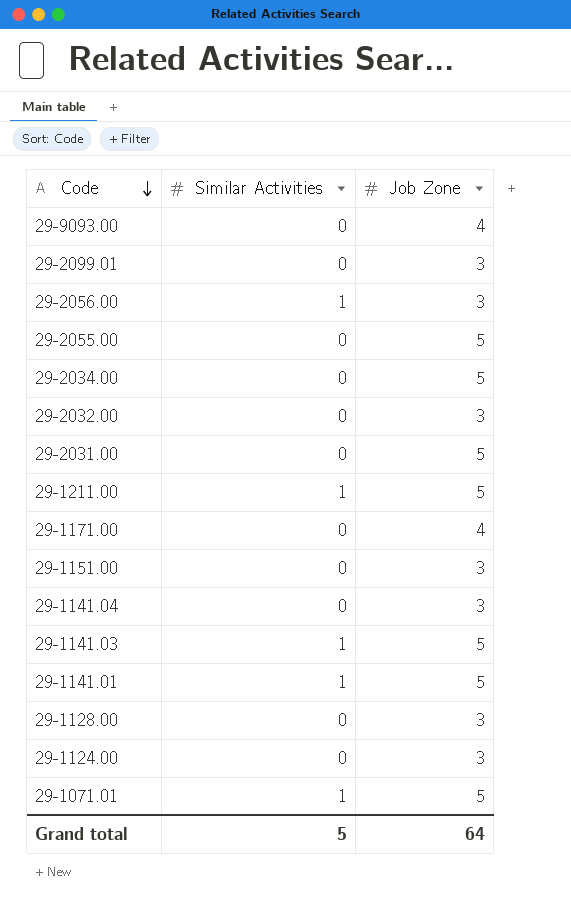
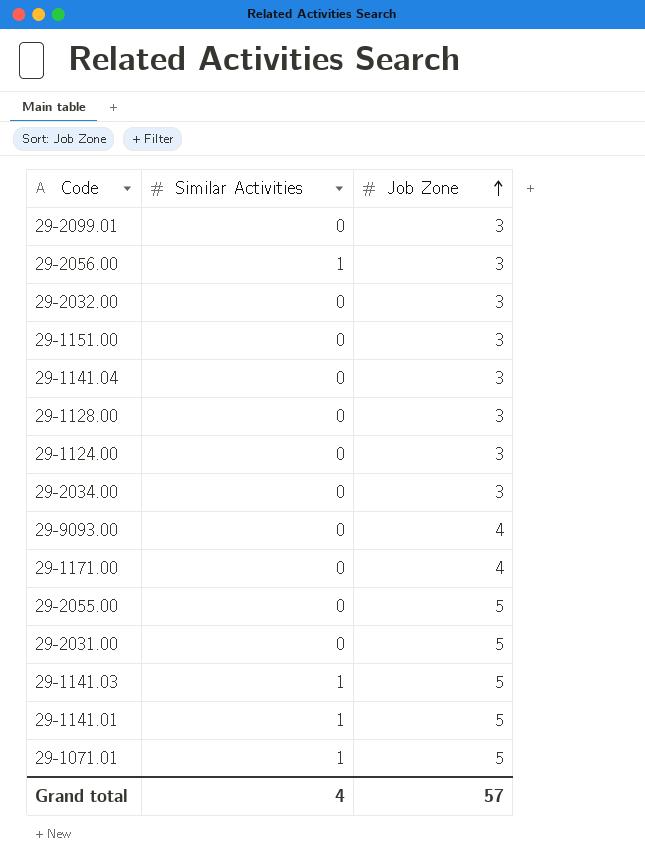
row order: Code descending -> Job Zone ascending
row 29-1211.00: 1 | 5 -> none
29-2034.00 | Job Zone: 5 -> 3
Grand total | Similar Activities: 5 -> 4
Grand total | Job Zone: 64 -> 57

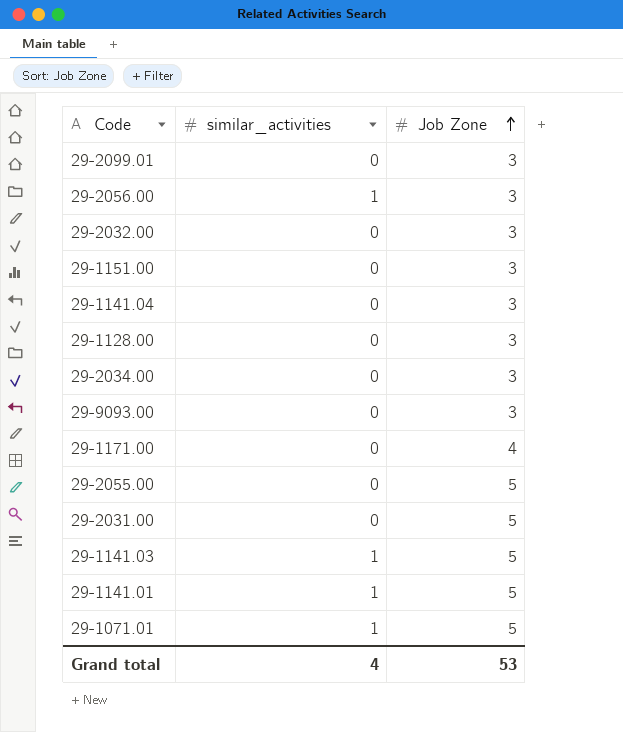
column name: Similar Activities -> similar_activities
row 29-1124.00: 0 | 3 -> none
29-9093.00 | Job Zone: 4 -> 3
Grand total | Job Zone: 57 -> 53

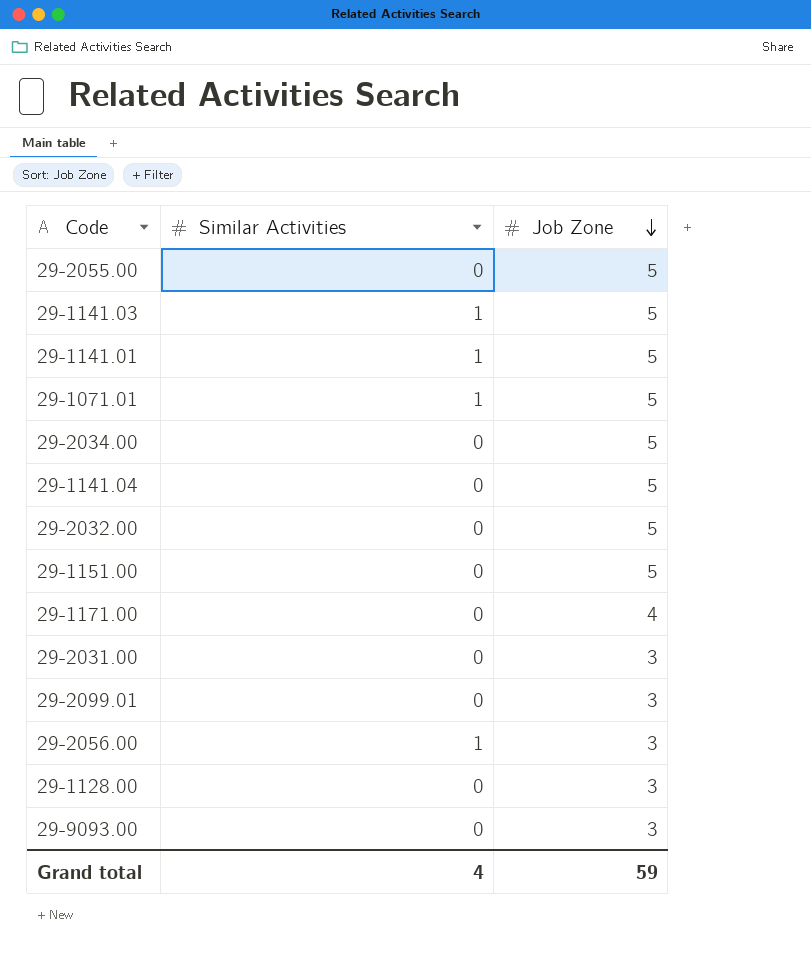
row order: Job Zone ascending -> Job Zone descending
column name: similar_activities -> Similar Activities
29-2034.00 | Job Zone: 3 -> 5
29-1141.04 | Job Zone: 3 -> 5
29-2032.00 | Job Zone: 3 -> 5
29-1151.00 | Job Zone: 3 -> 5
29-2031.00 | Job Zone: 5 -> 3
Grand total | Job Zone: 53 -> 59

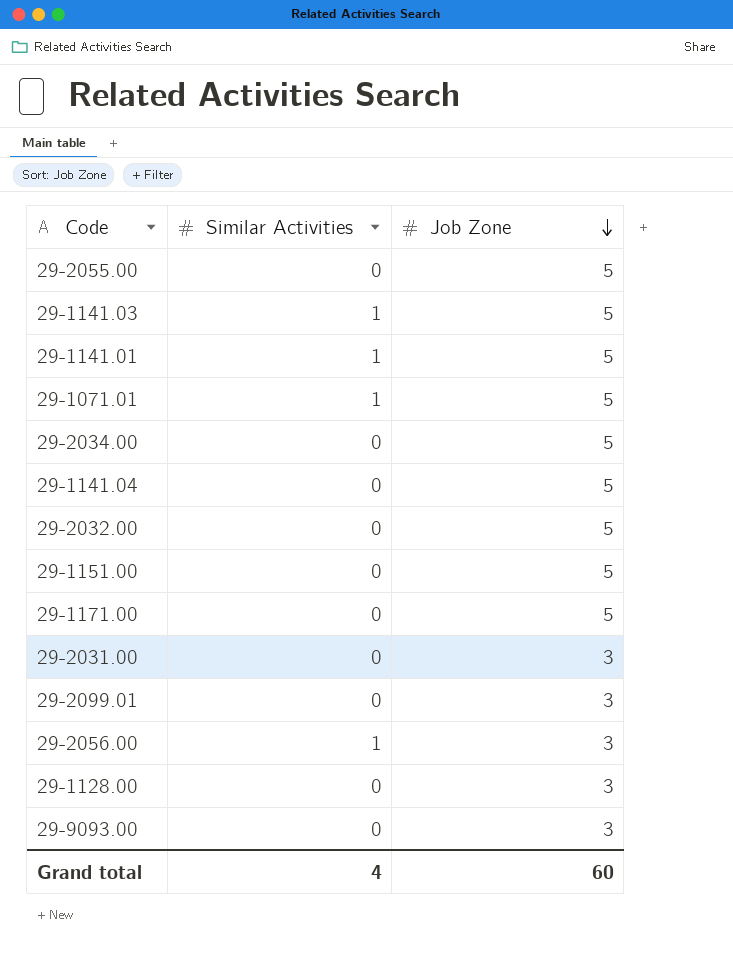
29-1171.00 | Job Zone: 4 -> 5
Grand total | Job Zone: 59 -> 60

